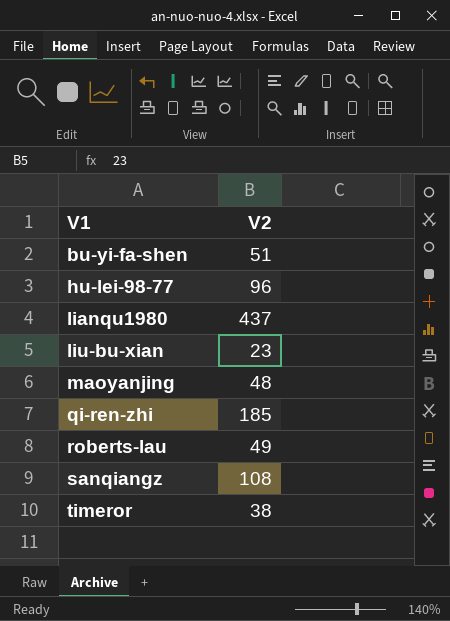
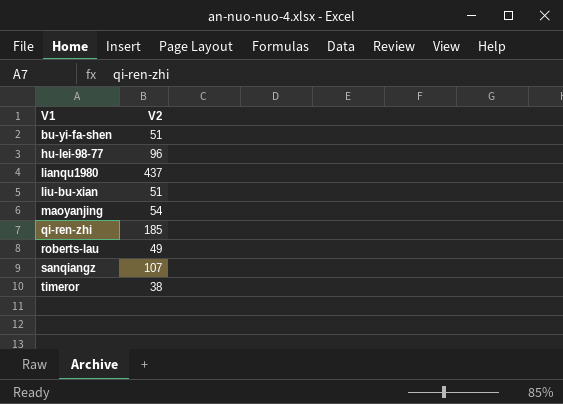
liu-bu-xian | V2: 23 -> 51
maoyanjing | V2: 48 -> 54
sanqiangz | V2: 108 -> 107

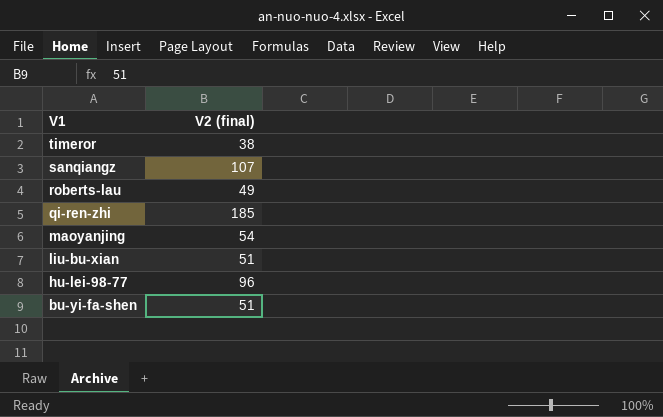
row order: V1 ascending -> V1 descending
column name: V2 -> V2 (final)
row lianqu1980: 437 -> none

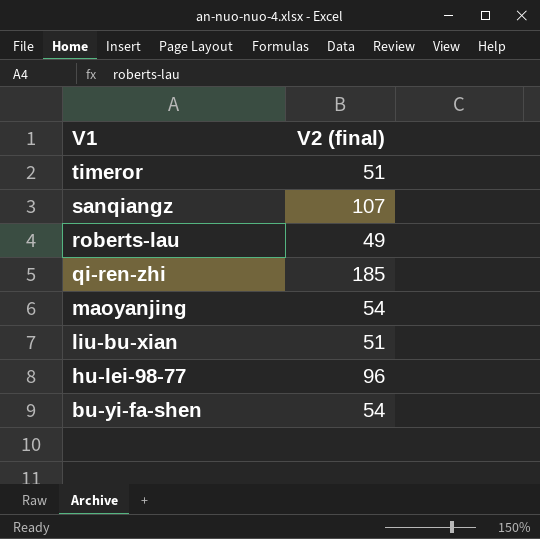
timeror | V2 (final): 38 -> 51
bu-yi-fa-shen | V2 (final): 51 -> 54

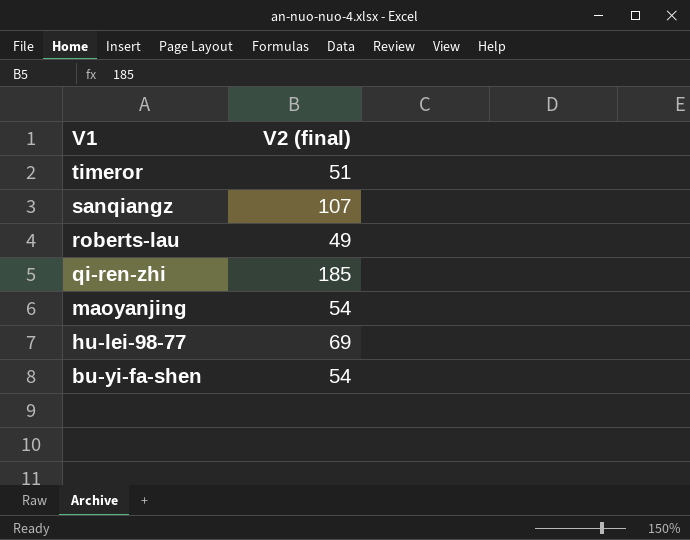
row liu-bu-xian: 51 -> none
hu-lei-98-77 | V2 (final): 96 -> 69

